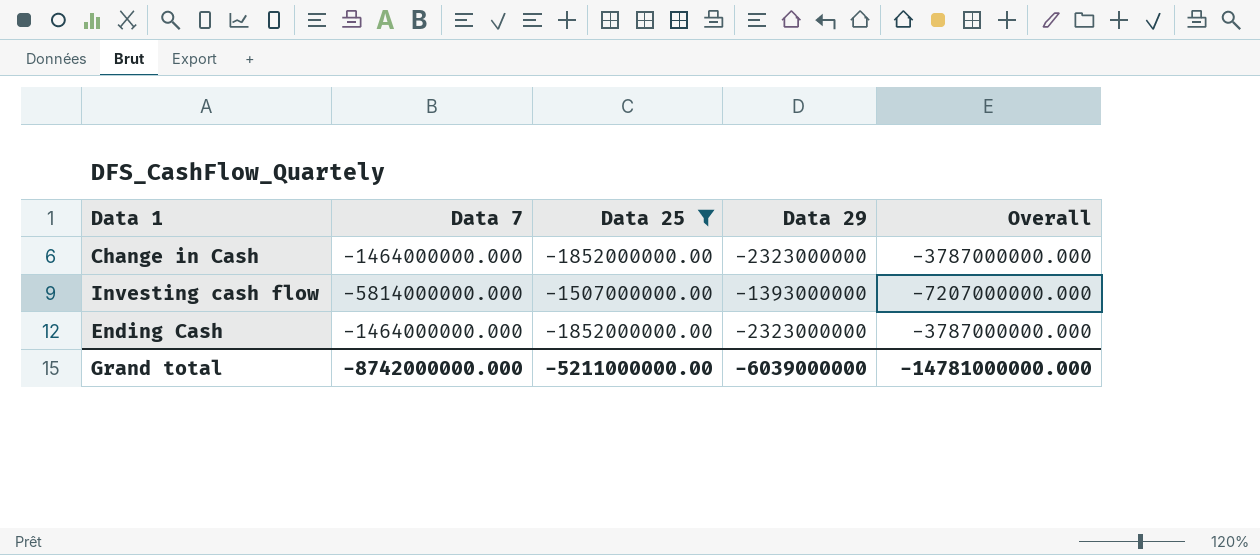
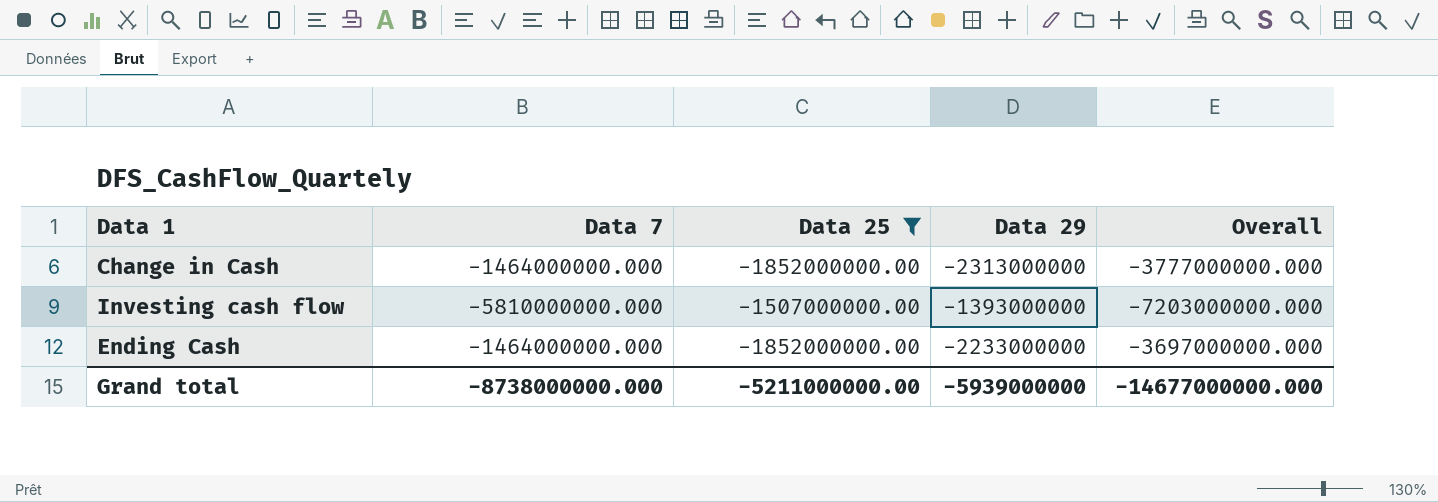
Change in Cash | Data 29: -2323000000 -> -2313000000
Change in Cash | Overall: -3787000000.000 -> -3777000000.000
Investing cash flow | Data 7: -5814000000.000 -> -5810000000.000
Investing cash flow | Overall: -7207000000.000 -> -7203000000.000
Ending Cash | Data 29: -2323000000 -> -2233000000
Ending Cash | Overall: -3787000000.000 -> -3697000000.000
Grand total | Data 7: -8742000000.000 -> -8738000000.000
Grand total | Data 29: -6039000000 -> -5939000000
Grand total | Overall: -14781000000.000 -> -14677000000.000

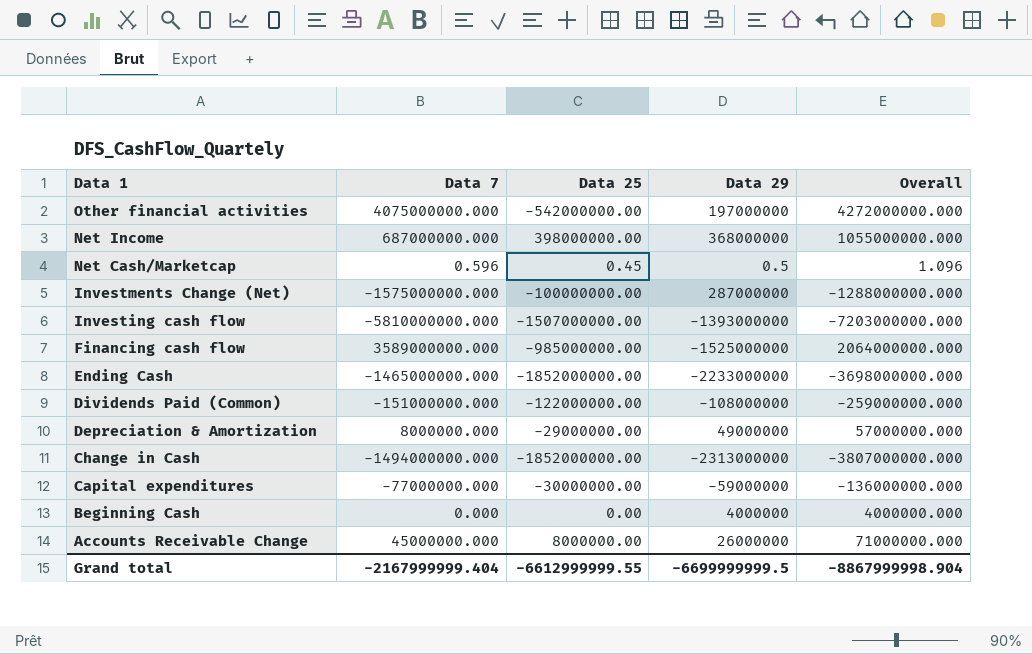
filter: Data 25 <= -1507000000.00 -> none
row order: none -> Data 1 descending
Ending Cash | Data 7: -1464000000.000 -> -1465000000.000
Ending Cash | Overall: -3697000000.000 -> -3698000000.000
Change in Cash | Data 7: -1464000000.000 -> -1494000000.000
Change in Cash | Overall: -3777000000.000 -> -3807000000.000
Grand total | Data 7: -8738000000.000 -> -2167999999.404
Grand total | Data 25: -5211000000.00 -> -6612999999.55
Grand total | Data 29: -5939000000 -> -6699999999.5
Grand total | Overall: -14677000000.000 -> -8867999998.904

